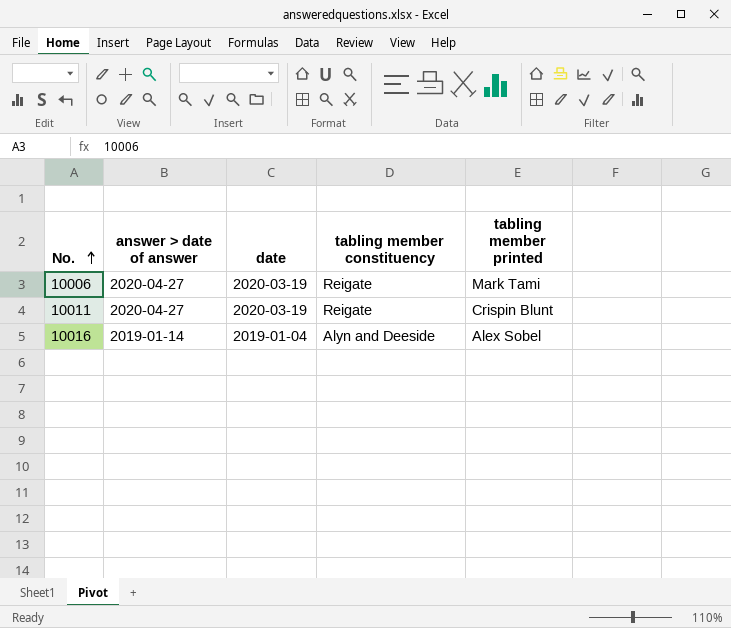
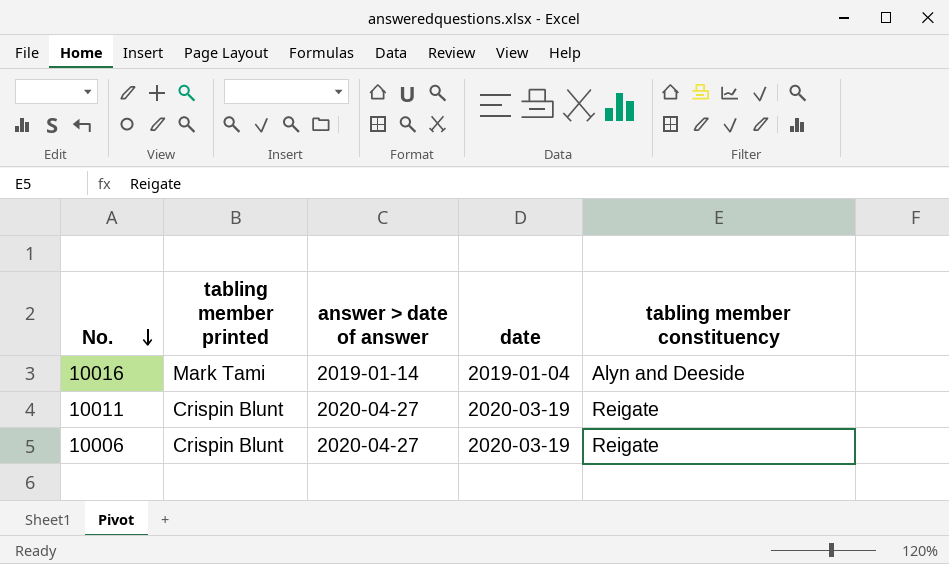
row order: No. ascending -> No. descending
column tabling member printed | position: 5 -> 2
10016 | tabling member printed: Alex Sobel -> Mark Tami
10006 | tabling member printed: Mark Tami -> Crispin Blunt

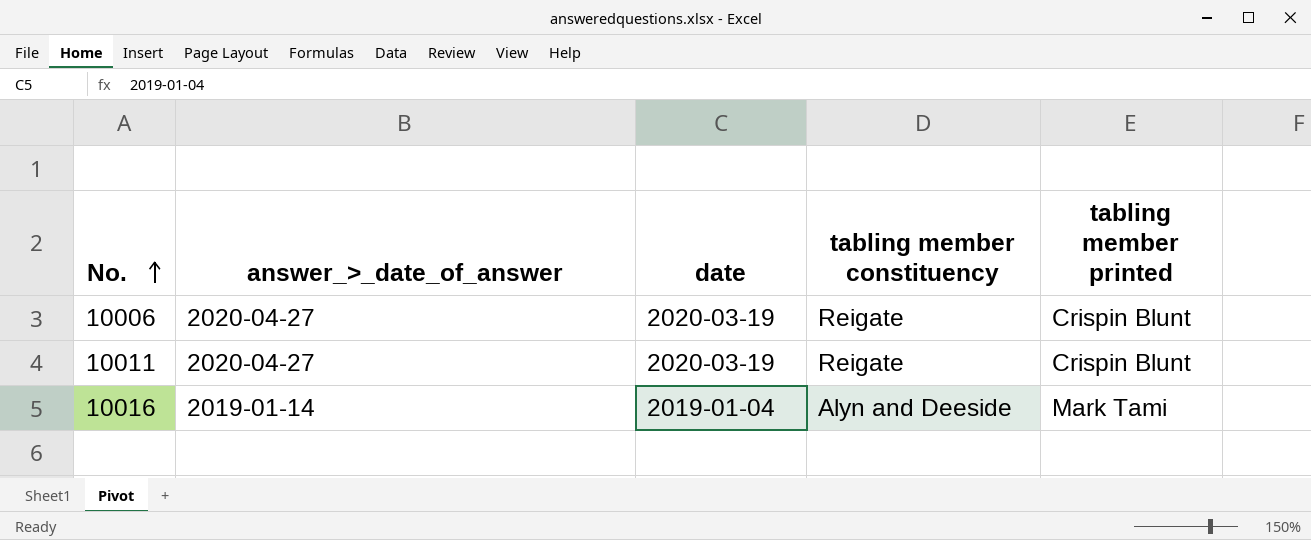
row order: No. descending -> No. ascending
column name: answer > date of answer -> answer_>_date_of_answer
column tabling member printed | position: 2 -> 5

